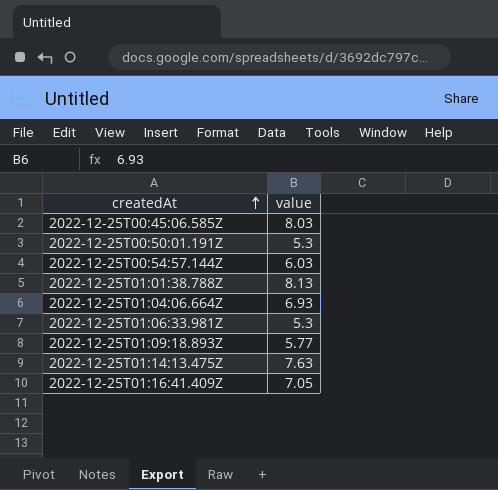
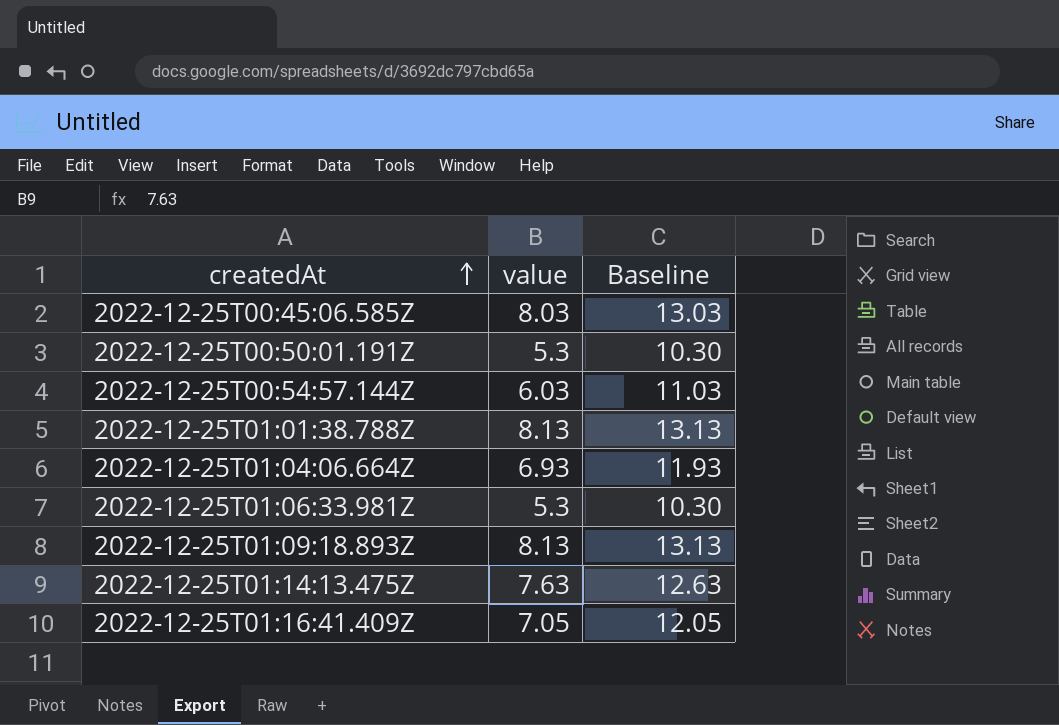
column Baseline | formula: none -> [value] + 5
2022-12-25T01:09:18.893Z | value: 5.77 -> 8.13

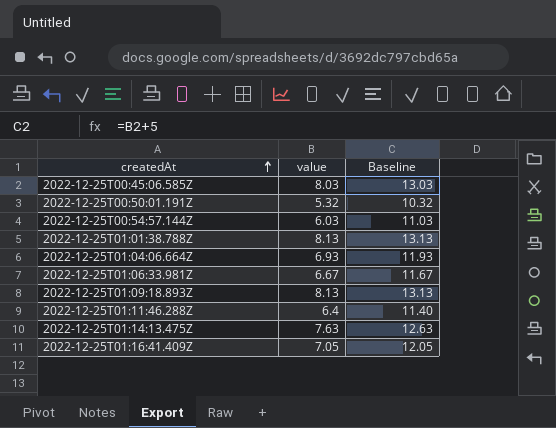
2022-12-25T00:50:01.191Z | value: 5.3 -> 5.32
2022-12-25T00:50:01.191Z | Baseline: 10.30 -> 10.32
2022-12-25T01:06:33.981Z | value: 5.3 -> 6.67
2022-12-25T01:06:33.981Z | Baseline: 10.30 -> 11.67
row 2022-12-25T01:11:46.288Z: none -> 6.4 | 11.40

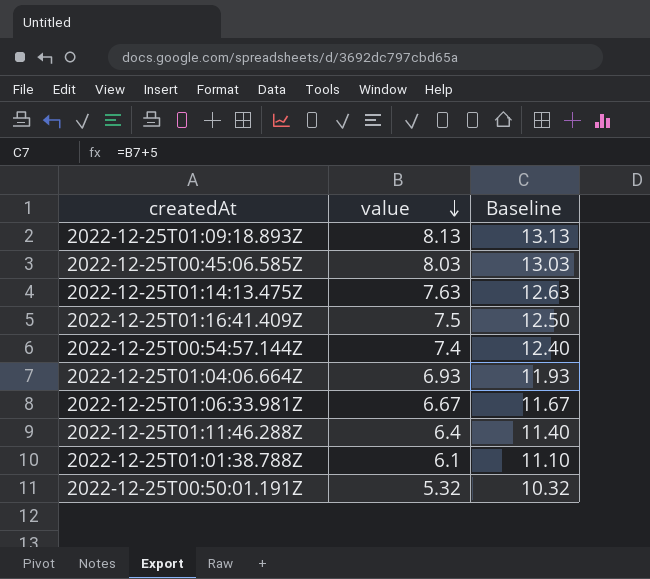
row order: createdAt ascending -> value descending
2022-12-25T01:16:41.409Z | value: 7.05 -> 7.5
2022-12-25T01:16:41.409Z | Baseline: 12.05 -> 12.50
2022-12-25T00:54:57.144Z | value: 6.03 -> 7.4
2022-12-25T00:54:57.144Z | Baseline: 11.03 -> 12.40
2022-12-25T01:01:38.788Z | value: 8.13 -> 6.1
2022-12-25T01:01:38.788Z | Baseline: 13.13 -> 11.10

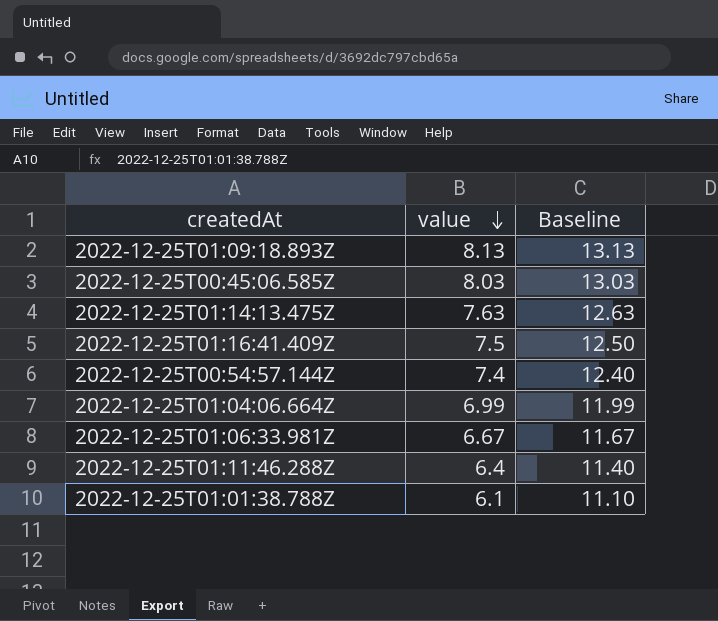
row 2022-12-25T00:50:01.191Z: 5.32 | 10.32 -> none
2022-12-25T01:04:06.664Z | value: 6.93 -> 6.99
2022-12-25T01:04:06.664Z | Baseline: 11.93 -> 11.99

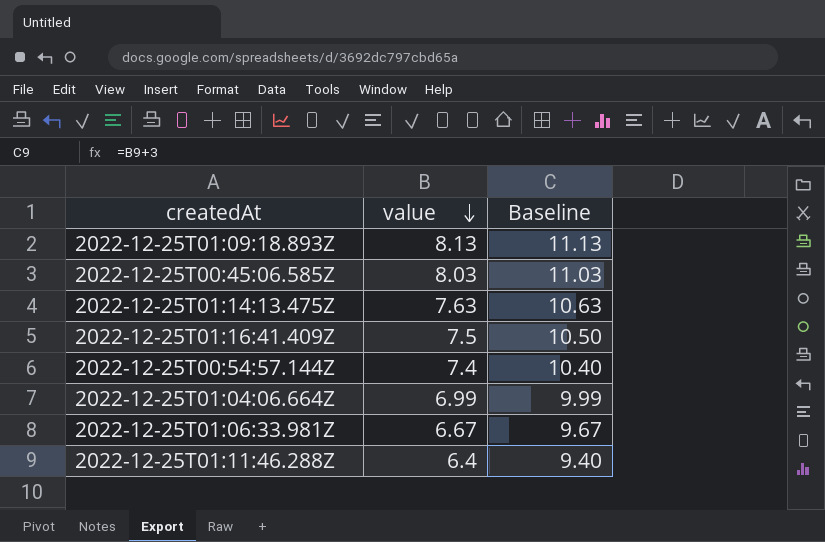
column Baseline | formula: [value] + 5 -> [value] + 3
row 2022-12-25T01:01:38.788Z: 6.1 | 11.10 -> none

